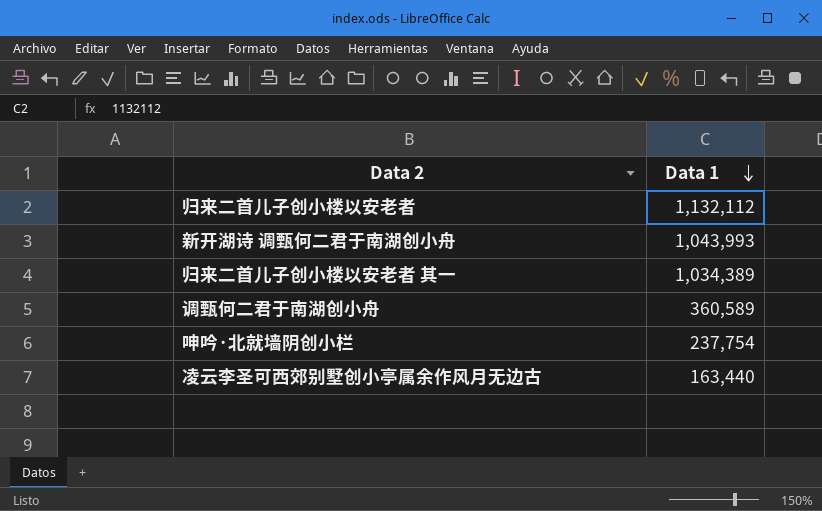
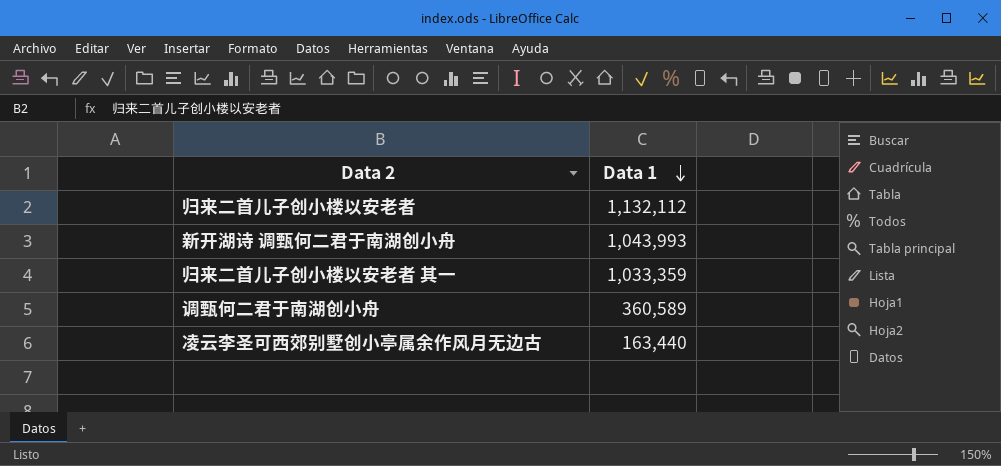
row 呻吟·北就墙阴创小栏: 237,754 -> none
归来二首儿子创小楼以安老者 其一 | Data 1: 1,034,389 -> 1,033,359

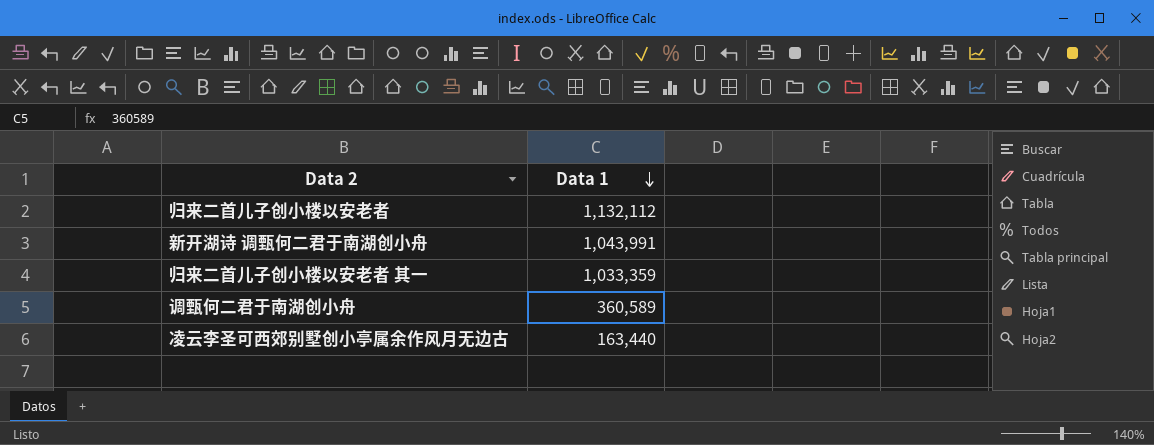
新开湖诗 调甄何二君于南湖创小舟 | Data 1: 1,043,993 -> 1,043,991

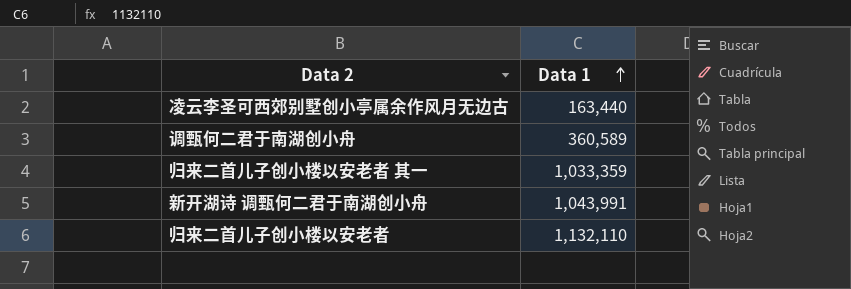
row order: Data 1 descending -> Data 1 ascending
归来二首儿子创小楼以安老者 | Data 1: 1,132,112 -> 1,132,110

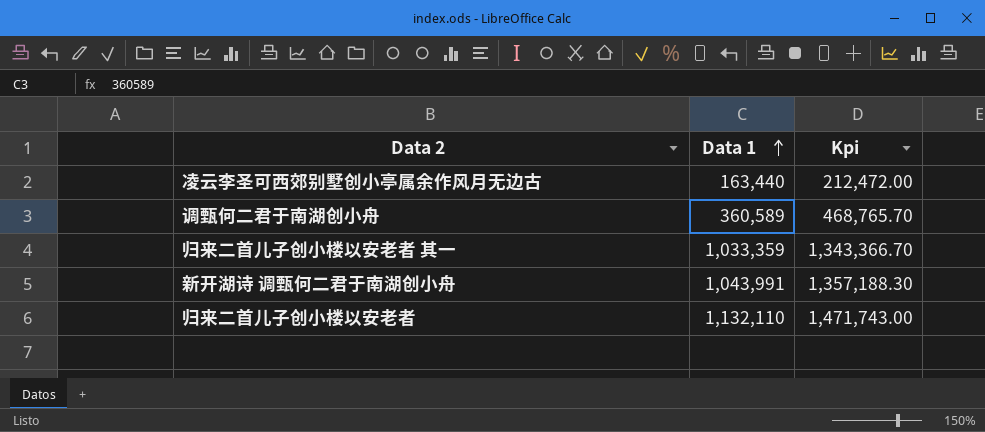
column Kpi | formula: none -> [Data 1] * 1.3

